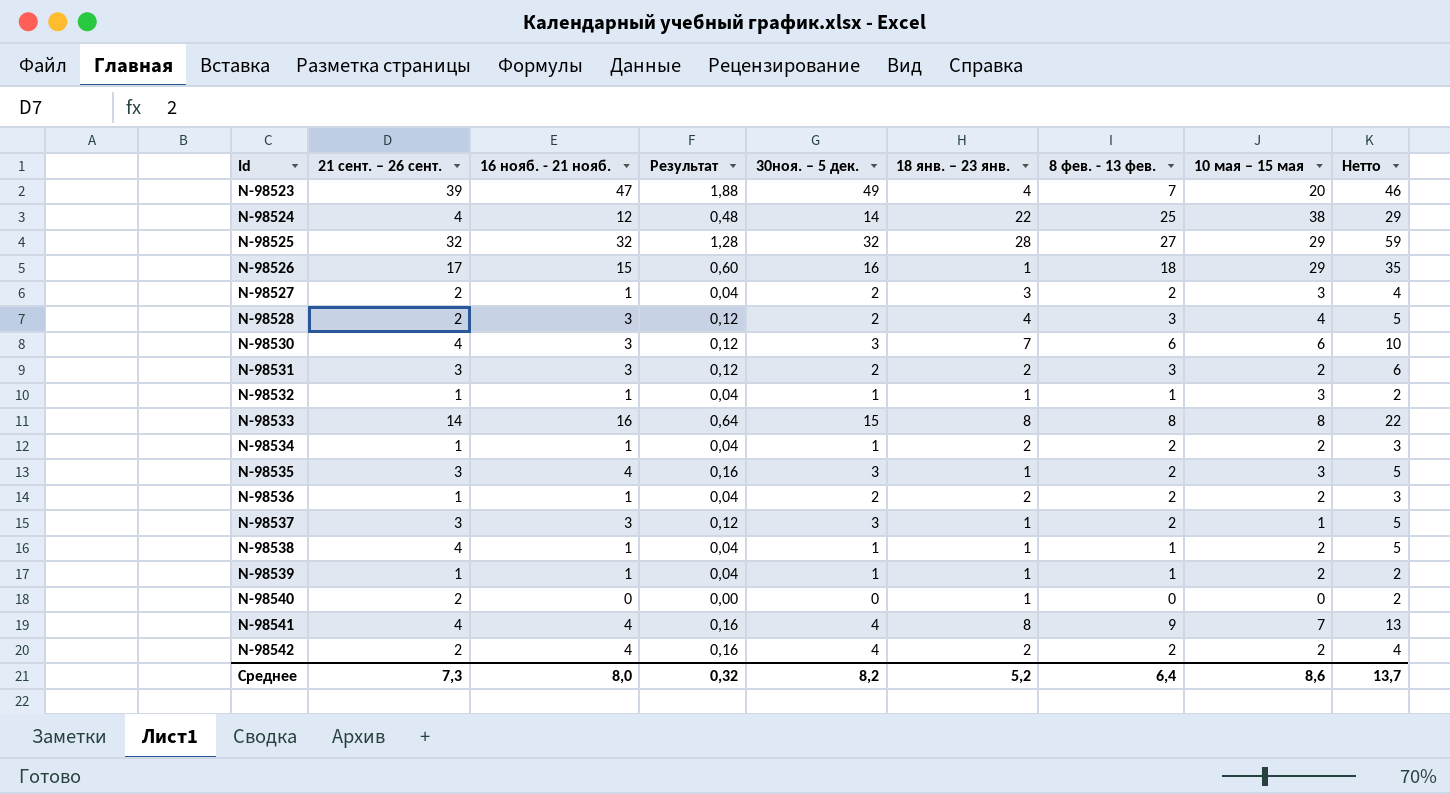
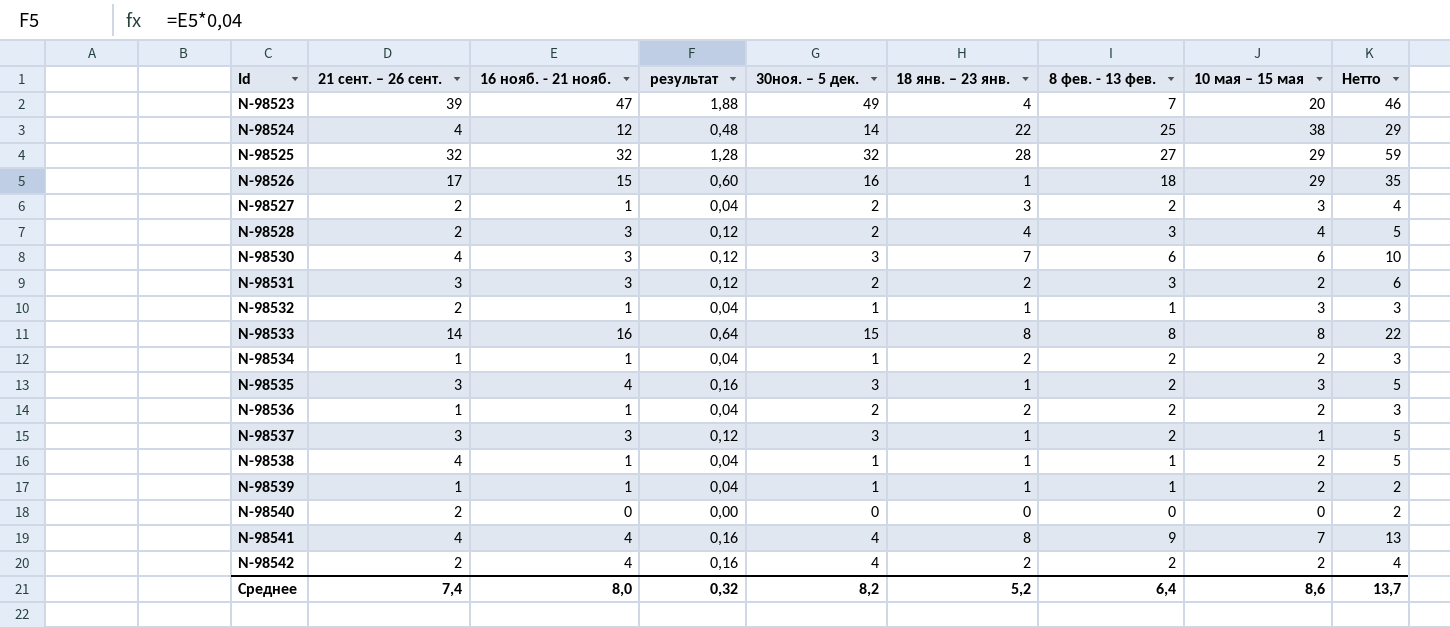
column name: Результат -> результат
N-98532 | 21 сент. – 26 сент.: 1 -> 2
N-98532 | Нетто: 2 -> 3
N-98540 | 18 янв. – 23 янв.: 1 -> 0
Среднее | 21 сент. – 26 сент.: 7,3 -> 7,4

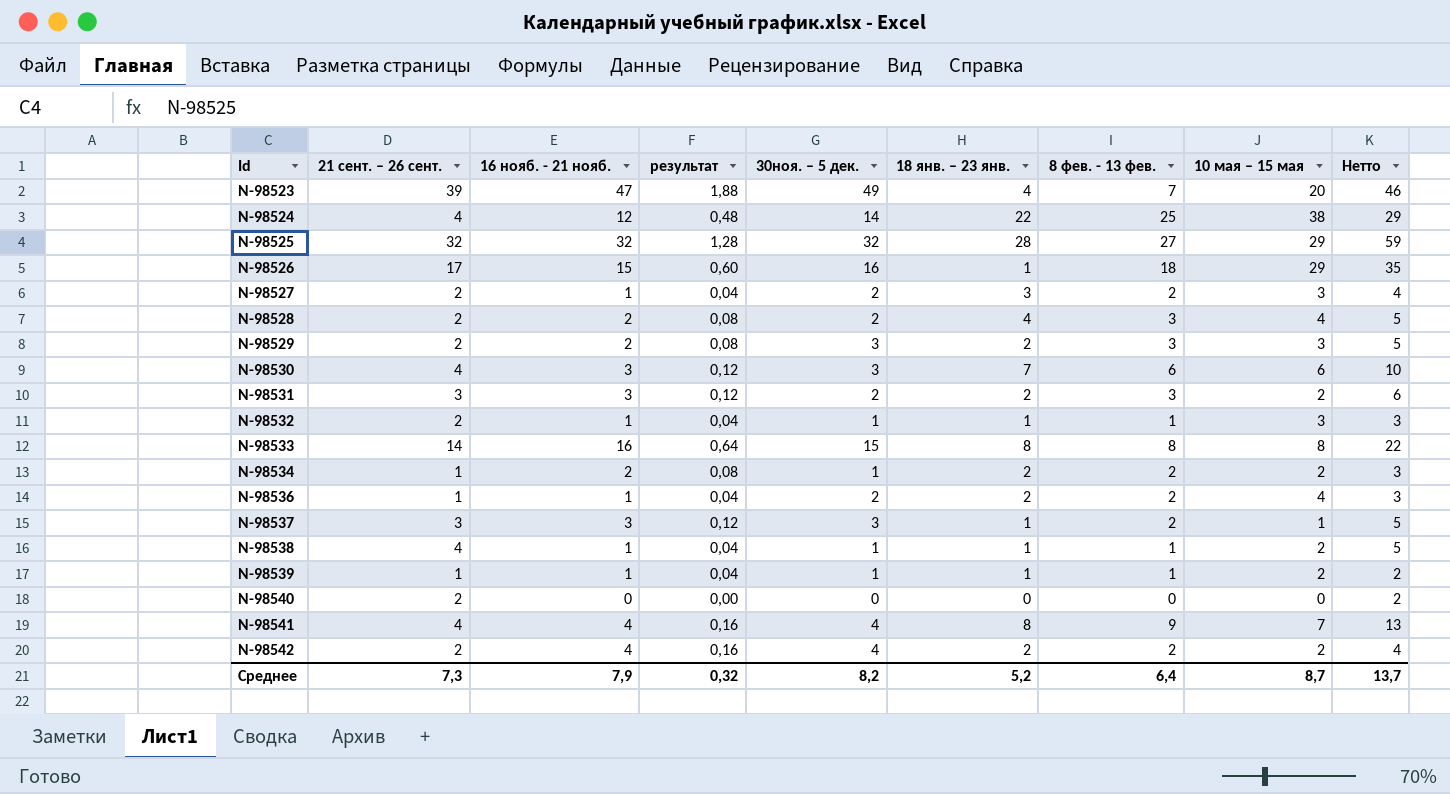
row N-98535: 3 | 4 | 0,16 | 3 | 1 | 2 | 3 | 5 -> none
N-98528 | 16 нояб. - 21 нояб.: 3 -> 2
N-98528 | результат: 0,12 -> 0,08
row N-98529: none -> 2 | 2 | 0,08 | 3 | 2 | 3 | 3 | 5
N-98534 | 16 нояб. - 21 нояб.: 1 -> 2
N-98534 | результат: 0,04 -> 0,08
N-98536 | 10 мая – 15 мая: 2 -> 4
Среднее | 21 сент. – 26 сент.: 7,4 -> 7,3
Среднее | 16 нояб. - 21 нояб.: 8,0 -> 7,9
Среднее | 10 мая – 15 мая: 8,6 -> 8,7

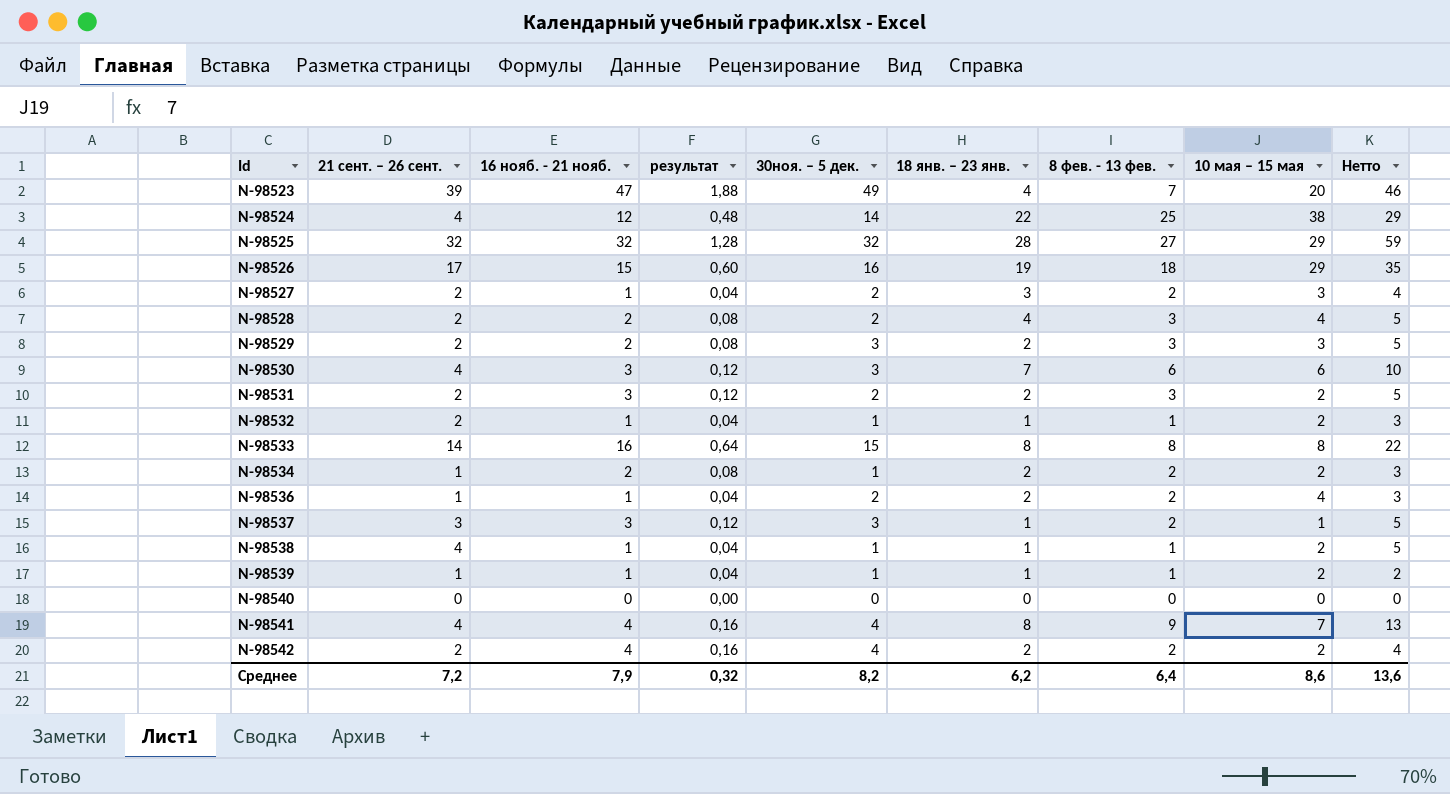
N-98526 | 18 янв. – 23 янв.: 1 -> 19
N-98531 | 21 сент. – 26 сент.: 3 -> 2
N-98531 | Нетто: 6 -> 5
N-98532 | 10 мая – 15 мая: 3 -> 2
N-98540 | 21 сент. – 26 сент.: 2 -> 0
N-98540 | Нетто: 2 -> 0
Среднее | 21 сент. – 26 сент.: 7,3 -> 7,2
Среднее | 18 янв. – 23 янв.: 5,2 -> 6,2
Среднее | 10 мая – 15 мая: 8,7 -> 8,6
Среднее | Нетто: 13,7 -> 13,6

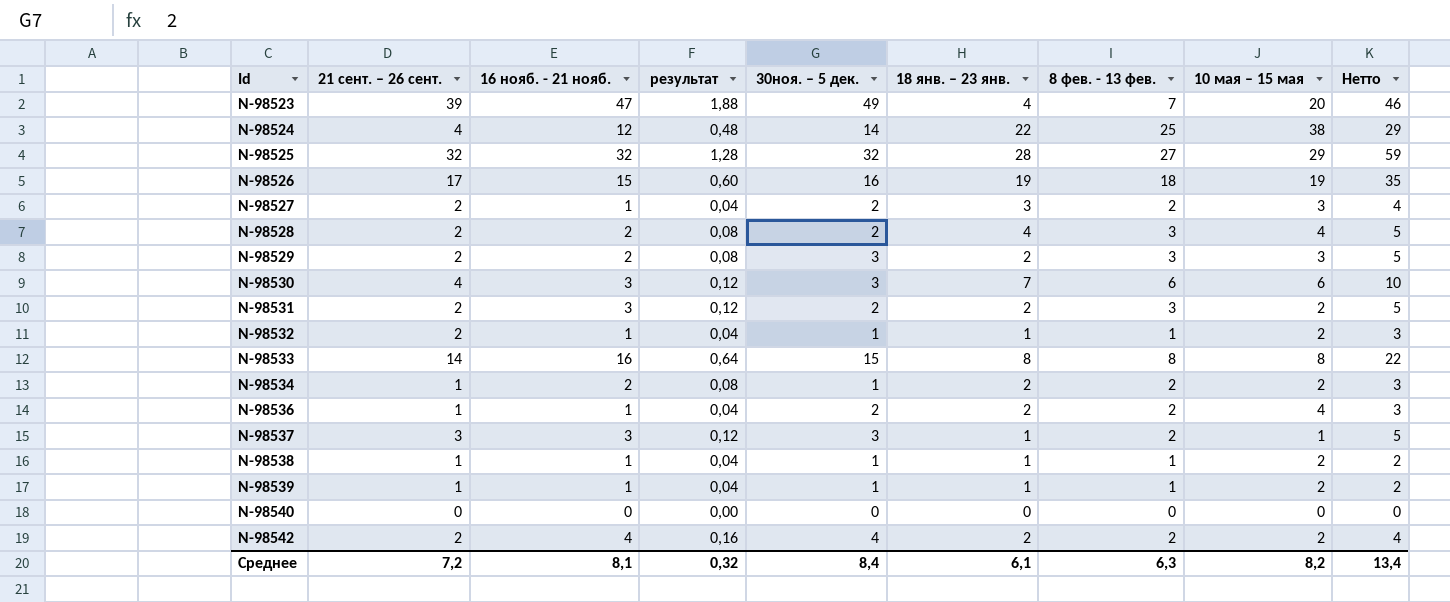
row N-98541: 4 | 4 | 0,16 | 4 | 8 | 9 | 7 | 13 -> none
N-98526 | 10 мая – 15 мая: 29 -> 19
N-98538 | 21 сент. – 26 сент.: 4 -> 1
N-98538 | Нетто: 5 -> 2
Среднее | 16 нояб. - 21 нояб.: 7,9 -> 8,1
Среднее | 30ноя. – 5 дек.: 8,2 -> 8,4
Среднее | 18 янв. – 23 янв.: 6,2 -> 6,1
Среднее | 8 фев. - 13 фев.: 6,4 -> 6,3
Среднее | 10 мая – 15 мая: 8,6 -> 8,2
Среднее | Нетто: 13,6 -> 13,4

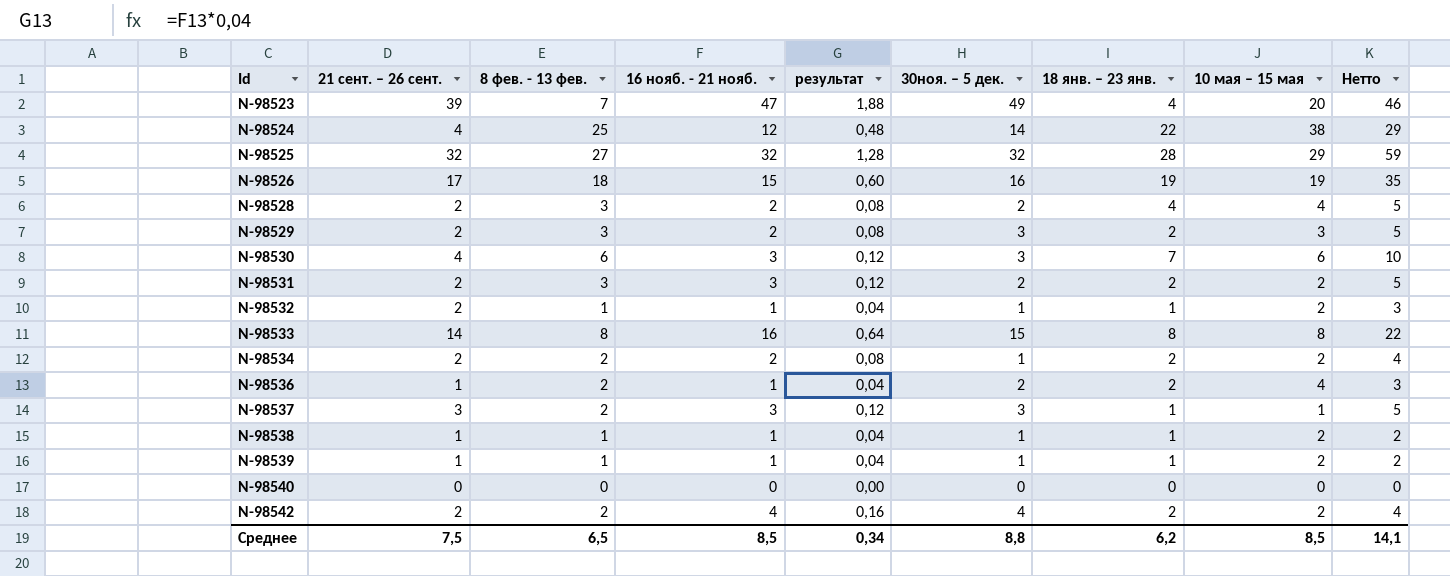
column 8 фев. - 13 фев. | position: 7 -> 3
row N-98527: 2 | 1 | 0,04 | 2 | 3 | 2 | 3 | 4 -> none
N-98534 | 21 сент. – 26 сент.: 1 -> 2
N-98534 | Нетто: 3 -> 4
Среднее | 21 сент. – 26 сент.: 7,2 -> 7,5
Среднее | 8 фев. - 13 фев.: 6,3 -> 6,5
Среднее | 16 нояб. - 21 нояб.: 8,1 -> 8,5
Среднее | результат: 0,32 -> 0,34
Среднее | 30ноя. – 5 дек.: 8,4 -> 8,8
Среднее | 18 янв. – 23 янв.: 6,1 -> 6,2
Среднее | 10 мая – 15 мая: 8,2 -> 8,5
Среднее | Нетто: 13,4 -> 14,1

